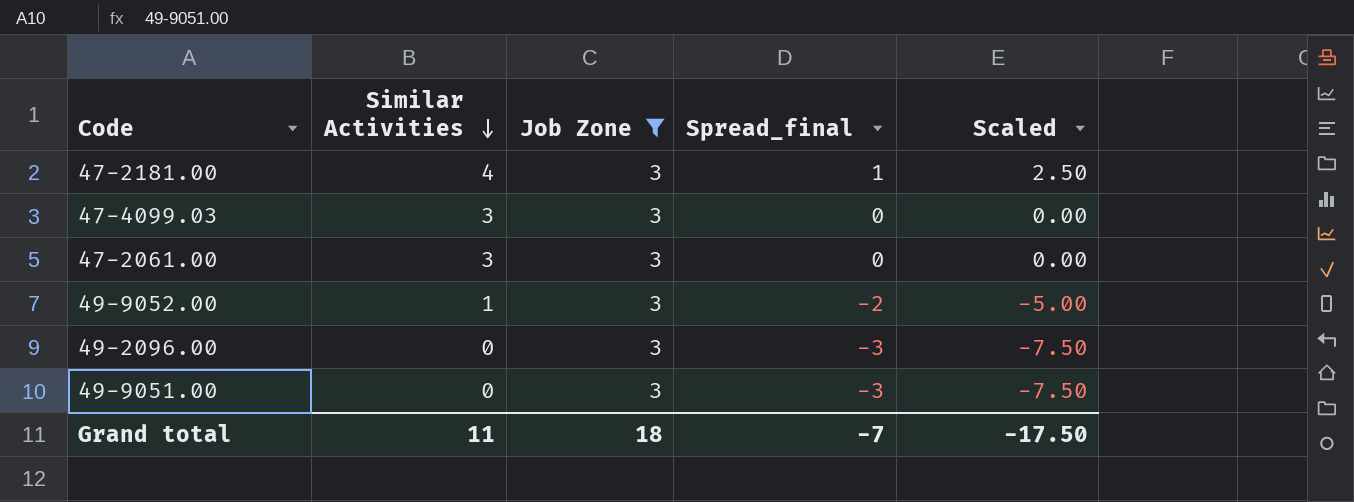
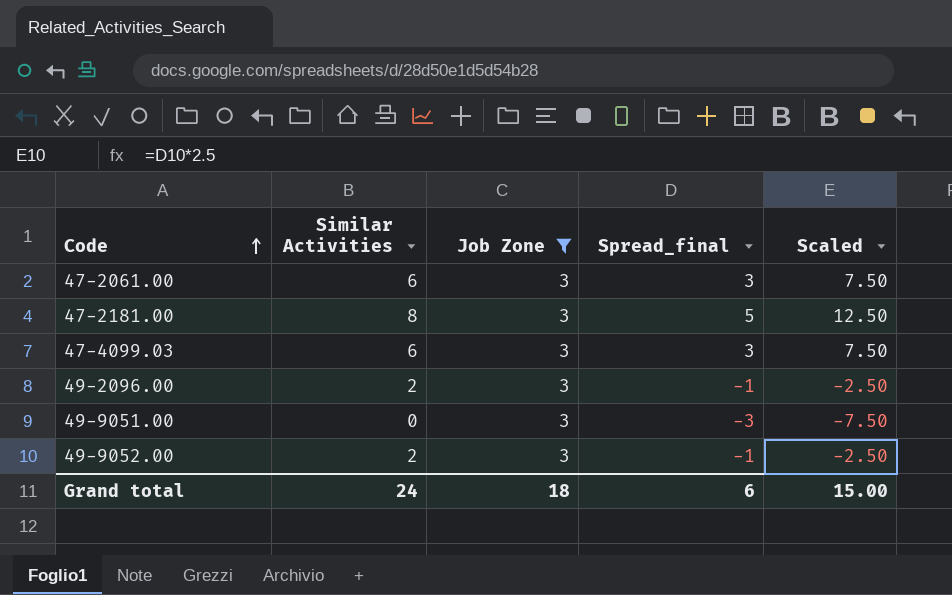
row order: Similar Activities descending -> Code ascending
47-2061.00 | Similar Activities: 3 -> 6
47-2061.00 | Spread_final: 0 -> 3
47-2061.00 | Scaled: 0.00 -> 7.50
47-2181.00 | Similar Activities: 4 -> 8
47-2181.00 | Spread_final: 1 -> 5
47-2181.00 | Scaled: 2.50 -> 12.50
47-4099.03 | Similar Activities: 3 -> 6
47-4099.03 | Spread_final: 0 -> 3
47-4099.03 | Scaled: 0.00 -> 7.50
49-2096.00 | Similar Activities: 0 -> 2
49-2096.00 | Spread_final: -3 -> -1
49-2096.00 | Scaled: -7.50 -> -2.50
49-9052.00 | Similar Activities: 1 -> 2
49-9052.00 | Spread_final: -2 -> -1
49-9052.00 | Scaled: -5.00 -> -2.50
Grand total | Similar Activities: 11 -> 24
Grand total | Spread_final: -7 -> 6
Grand total | Scaled: -17.50 -> 15.00

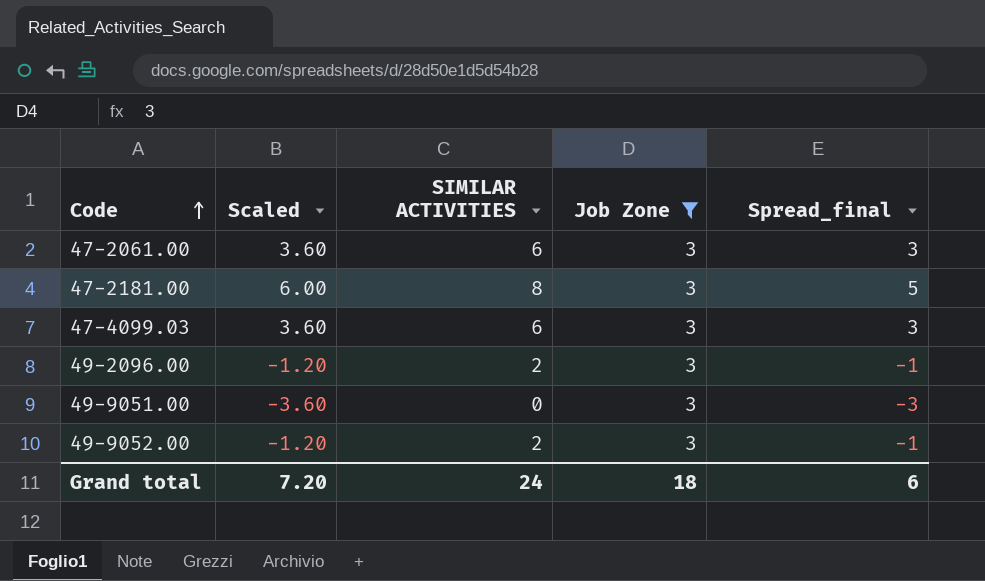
column Scaled | formula: [Spread_final] * 2.5 -> [Spread_final] * 1.2
column Scaled | position: 5 -> 2
column name: Similar Activities -> SIMILAR ACTIVITIES
Grand total | Scaled: 15.00 -> 7.20

